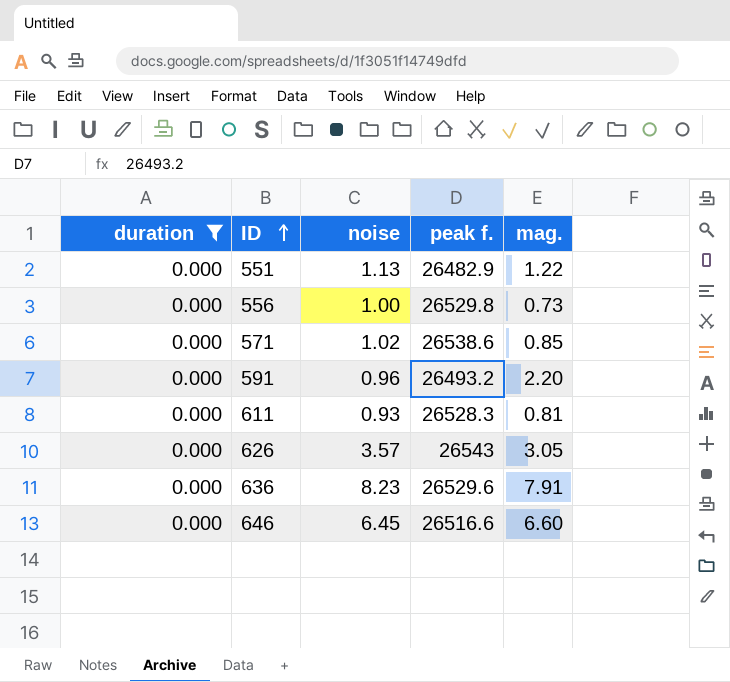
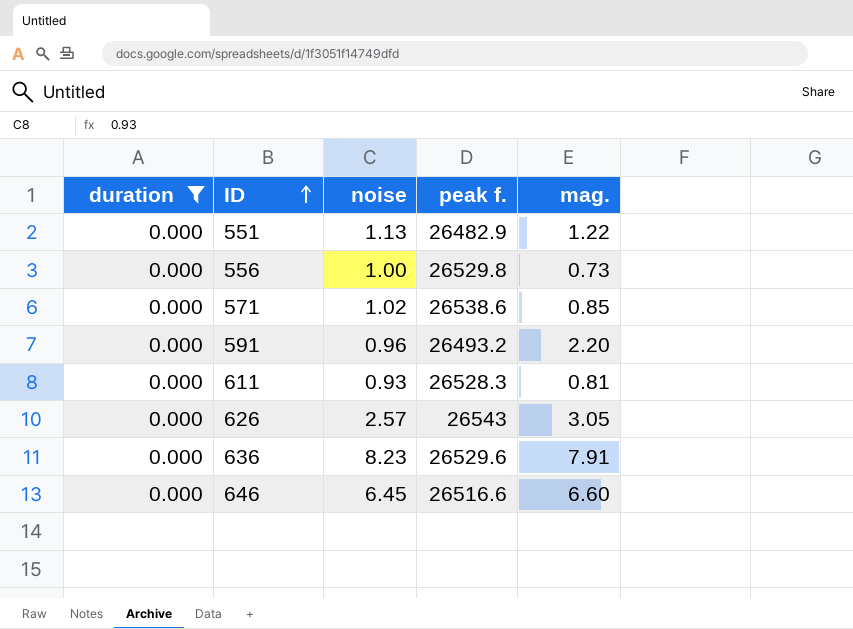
626 | noise: 3.57 -> 2.57

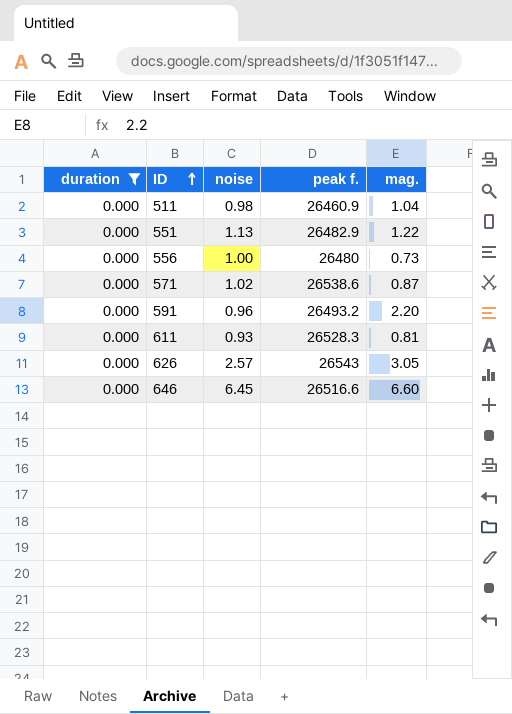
row 636: 0.000 | 8.23 | 26529.6 | 7.91 -> none
row 511: none -> 0.000 | 0.98 | 26460.9 | 1.04
556 | peak f.: 26529.8 -> 26480
571 | mag.: 0.85 -> 0.87

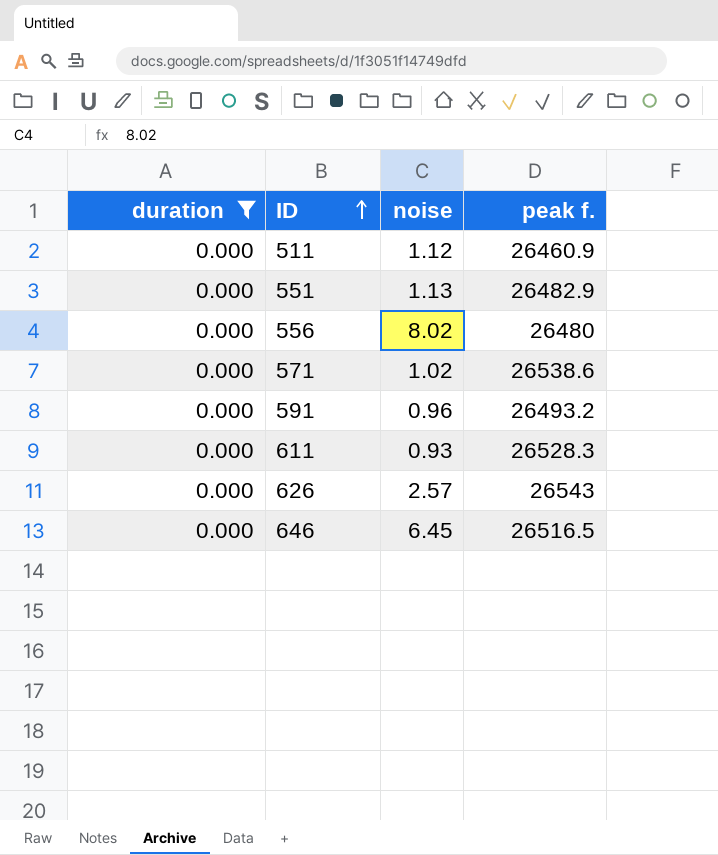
column mag. | position: 5 -> none
511 | noise: 0.98 -> 1.12
556 | noise: 1.00 -> 8.02
646 | peak f.: 26516.6 -> 26516.5

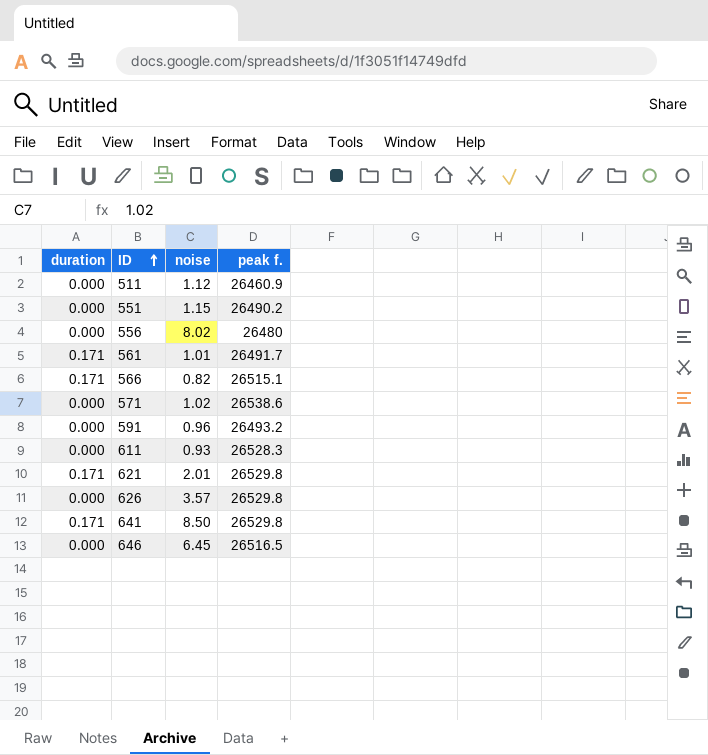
filter: duration = 0.000 -> none
551 | noise: 1.13 -> 1.15
551 | peak f.: 26482.9 -> 26490.2
626 | noise: 2.57 -> 3.57
626 | peak f.: 26543 -> 26529.8

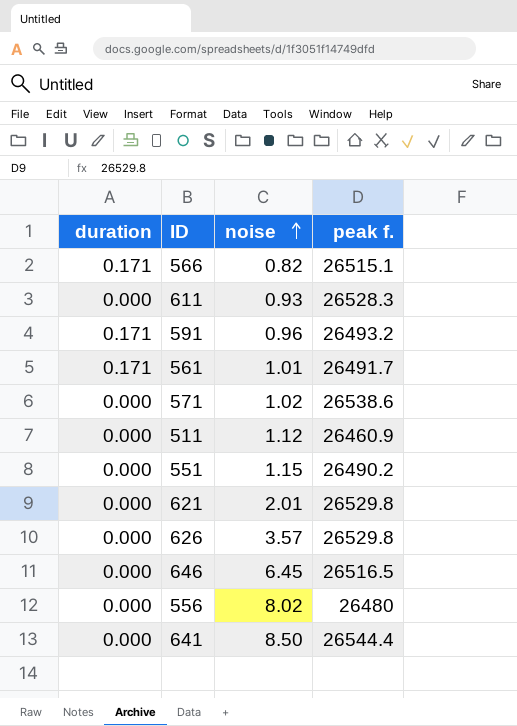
row order: ID ascending -> noise ascending
591 | duration: 0.000 -> 0.171
621 | duration: 0.171 -> 0.000
641 | duration: 0.171 -> 0.000
641 | peak f.: 26529.8 -> 26544.4

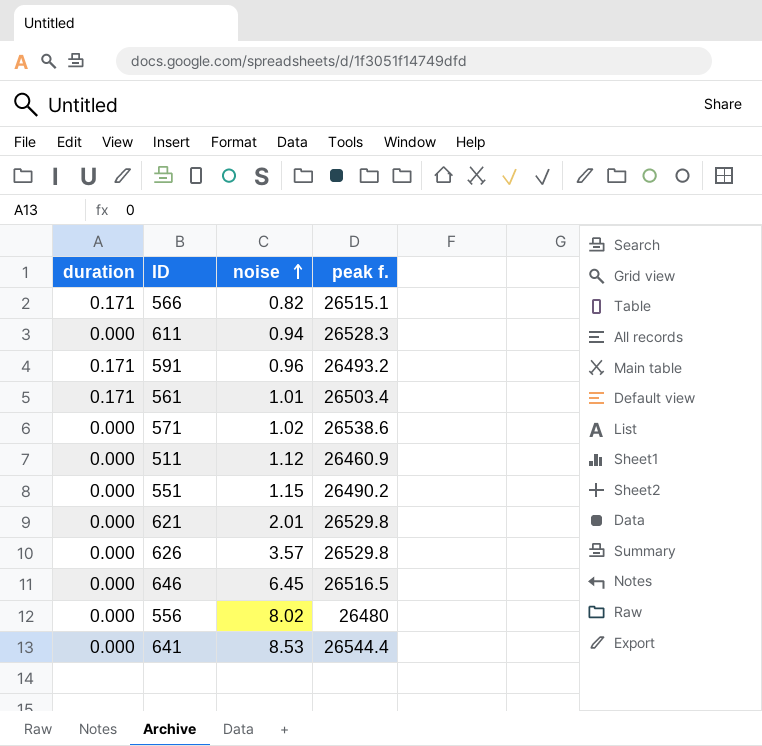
611 | noise: 0.93 -> 0.94
561 | peak f.: 26491.7 -> 26503.4
641 | noise: 8.50 -> 8.53

